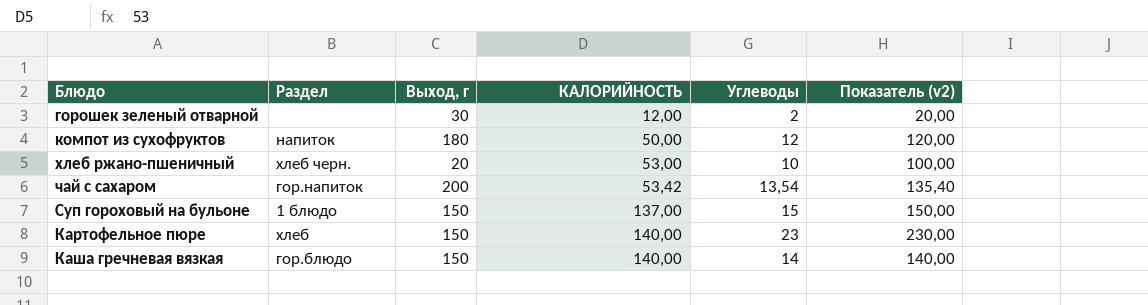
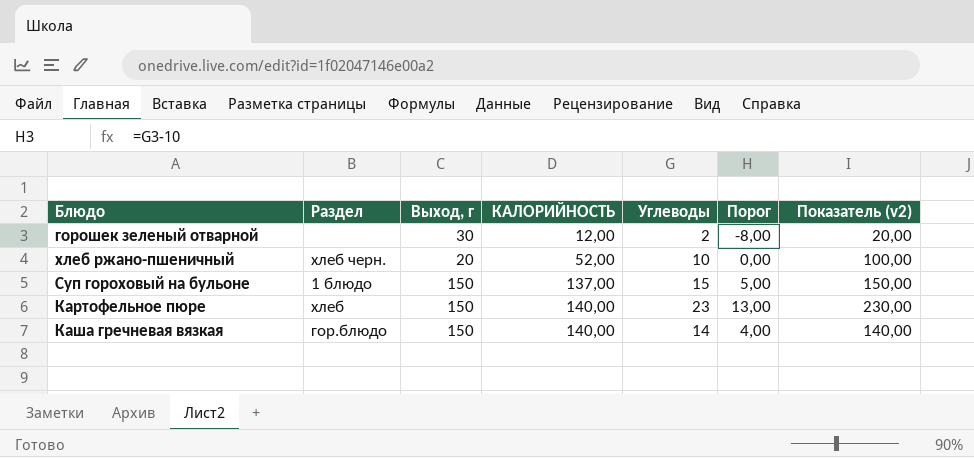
column Порог | formula: none -> [Углеводы] - 10
row компот из сухофруктов: напиток | 180 | 50,00 | 12 | 120,00 -> none
row чай с сахаром: гор.напиток | 200 | 53,42 | 13,54 | 135,40 -> none
хлеб ржано-пшеничный | КАЛОРИЙНОСТЬ: 53,00 -> 52,00

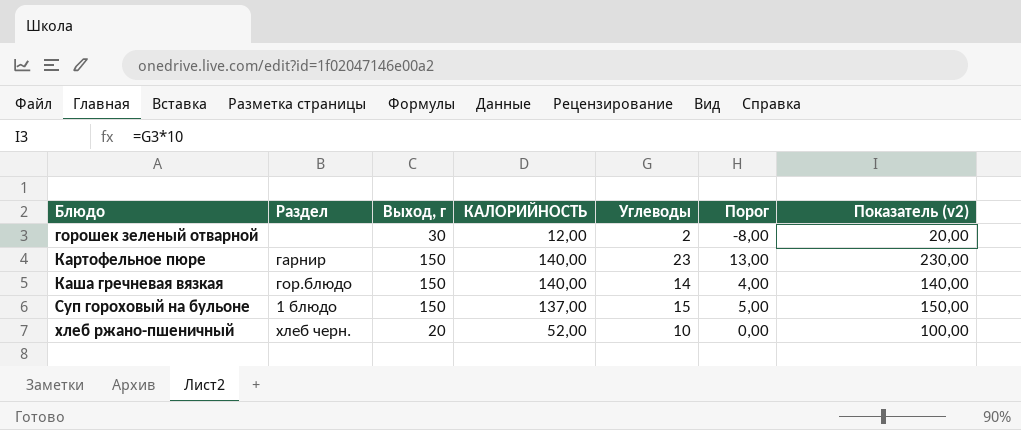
row order: КАЛОРИЙНОСТЬ ascending -> Блюдо ascending
Картофельное пюре | Раздел: хлеб -> гарнир

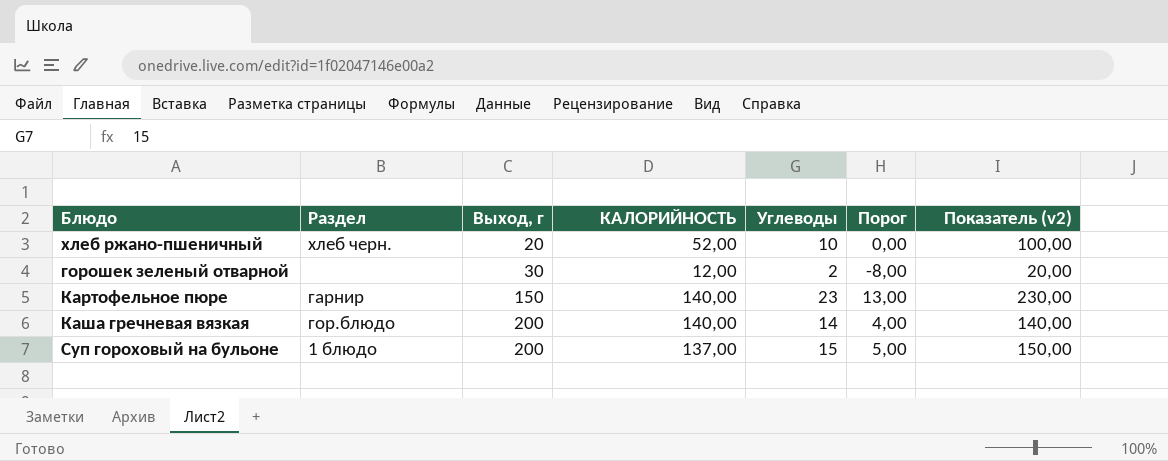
row order: Блюдо ascending -> Выход, г ascending
Каша гречневая вязкая | Выход, г: 150 -> 200
Суп гороховый на бульоне | Выход, г: 150 -> 200

